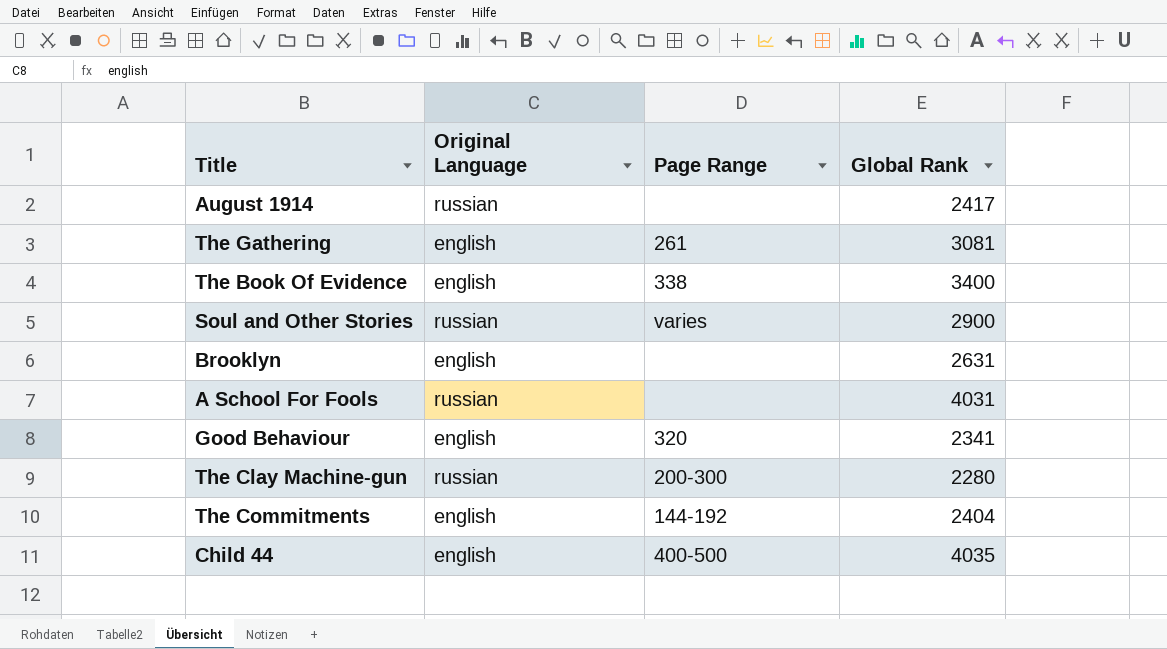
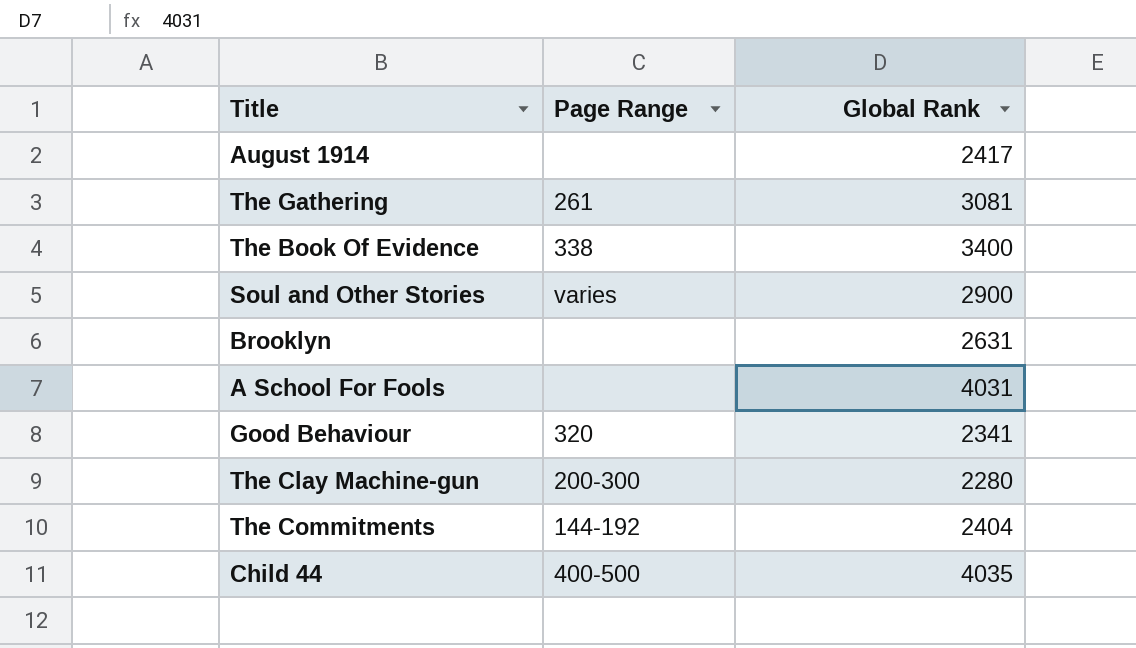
column Original Language | position: 2 -> none

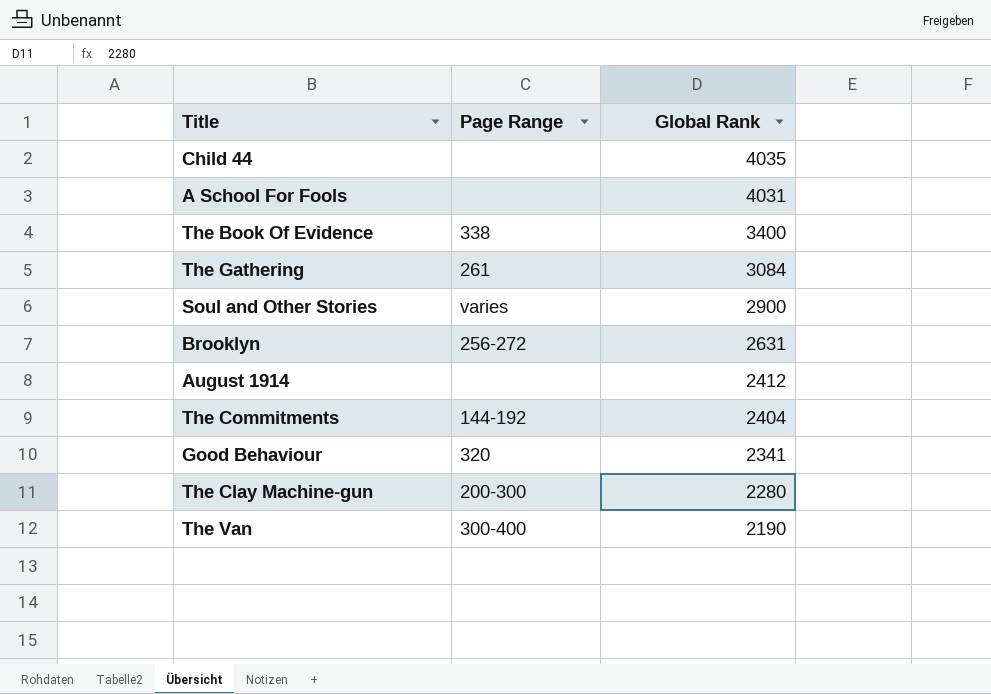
row order: none -> Global Rank descending
Child 44 | Page Range: 400-500 -> none
The Gathering | Global Rank: 3081 -> 3084
Brooklyn | Page Range: none -> 256-272
August 1914 | Global Rank: 2417 -> 2412
row The Van: none -> 300-400 | 2190

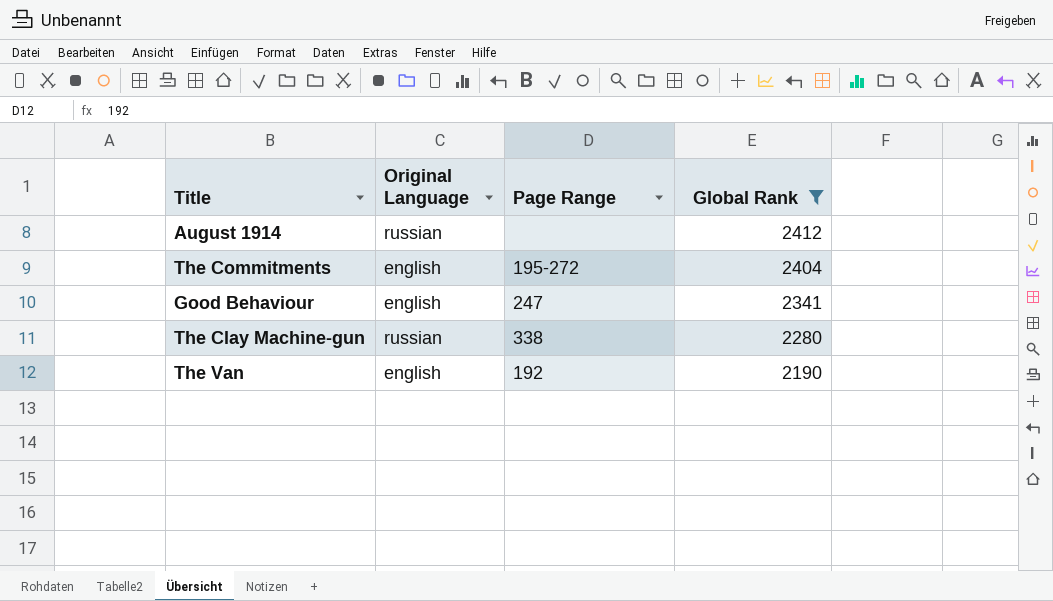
filter: none -> Global Rank <= 2412
column Original Language | position: none -> 2
The Commitments | Page Range: 144-192 -> 195-272
Good Behaviour | Page Range: 320 -> 247
The Clay Machine-gun | Page Range: 200-300 -> 338
The Van | Page Range: 300-400 -> 192

